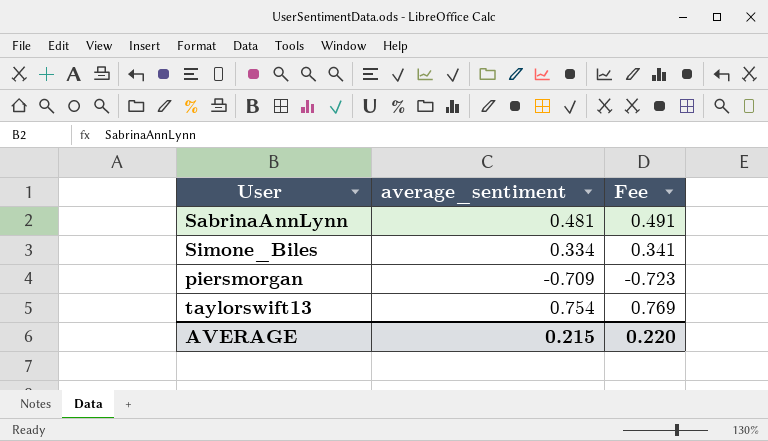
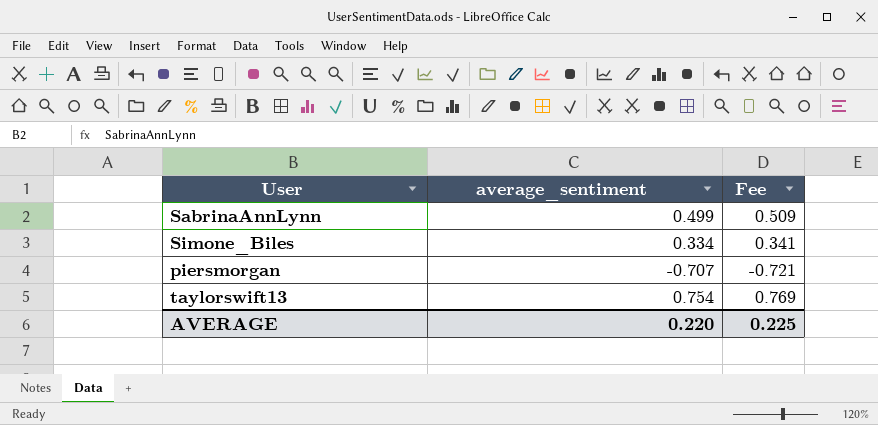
SabrinaAnnLynn | average_sentiment: 0.481 -> 0.499
SabrinaAnnLynn | Fee: 0.491 -> 0.509
piersmorgan | average_sentiment: -0.709 -> -0.707
piersmorgan | Fee: -0.723 -> -0.721
AVERAGE | average_sentiment: 0.215 -> 0.220
AVERAGE | Fee: 0.220 -> 0.225

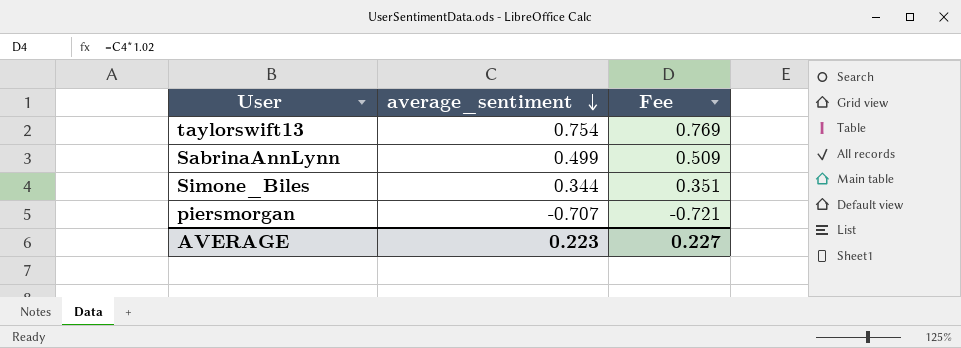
row order: none -> average_sentiment descending
Simone_Biles | average_sentiment: 0.334 -> 0.344
Simone_Biles | Fee: 0.341 -> 0.351
AVERAGE | average_sentiment: 0.220 -> 0.223
AVERAGE | Fee: 0.225 -> 0.227

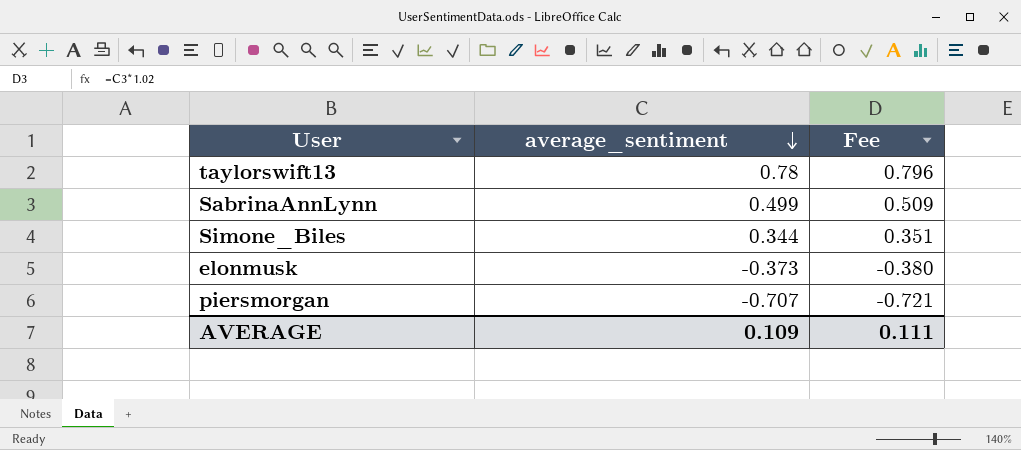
taylorswift13 | average_sentiment: 0.754 -> 0.78
taylorswift13 | Fee: 0.769 -> 0.796
row elonmusk: none -> -0.373 | -0.380
AVERAGE | average_sentiment: 0.223 -> 0.109
AVERAGE | Fee: 0.227 -> 0.111

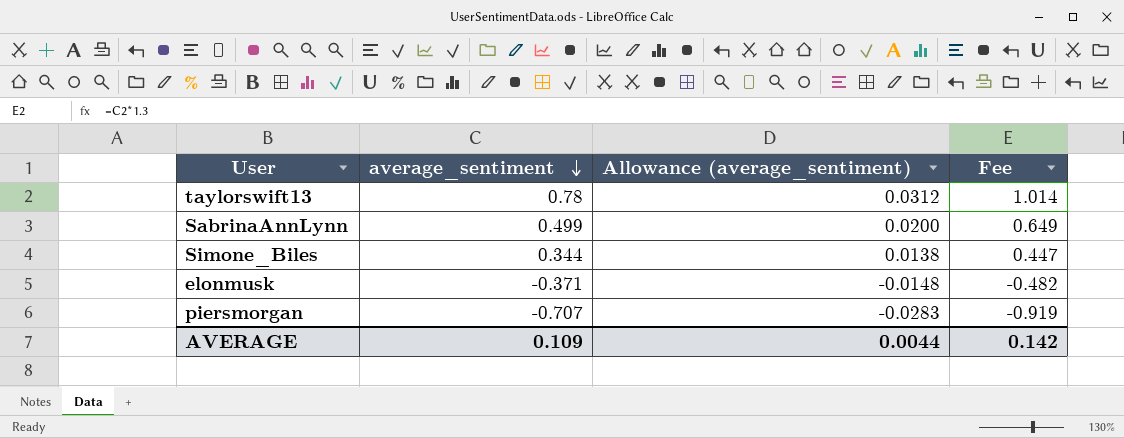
column Allowance (average_sentiment) | formula: none -> [average_sentiment] * 0.04
column Fee | formula: [average_sentiment] * 1.02 -> [average_sentiment] * 1.3
elonmusk | average_sentiment: -0.373 -> -0.371
AVERAGE | Fee: 0.111 -> 0.142

